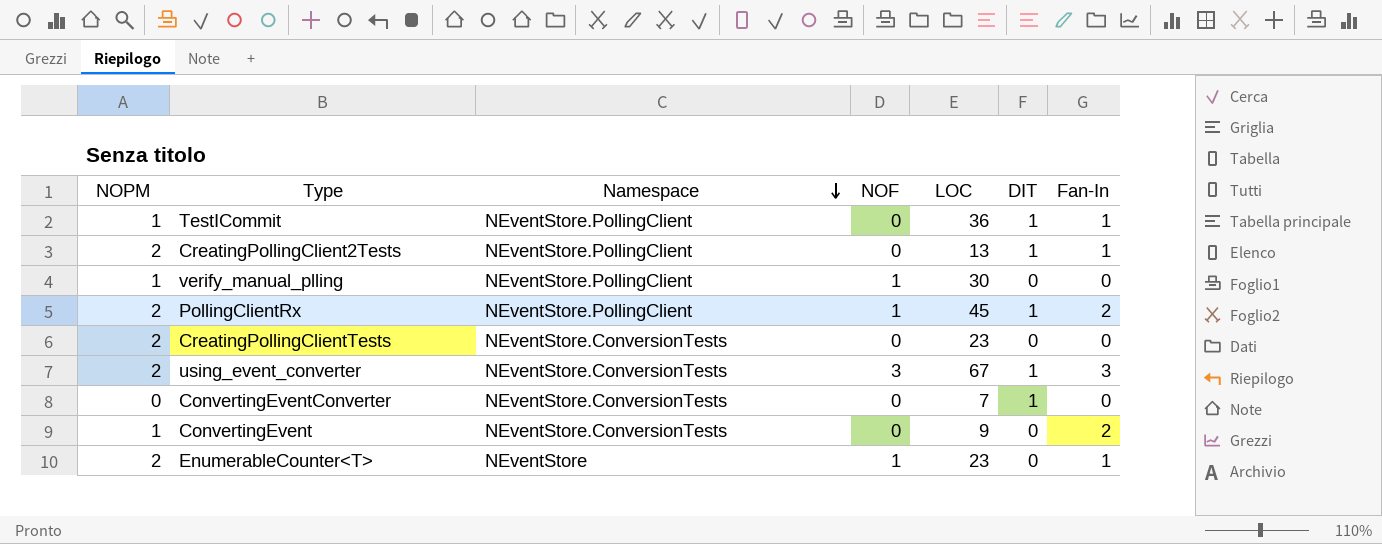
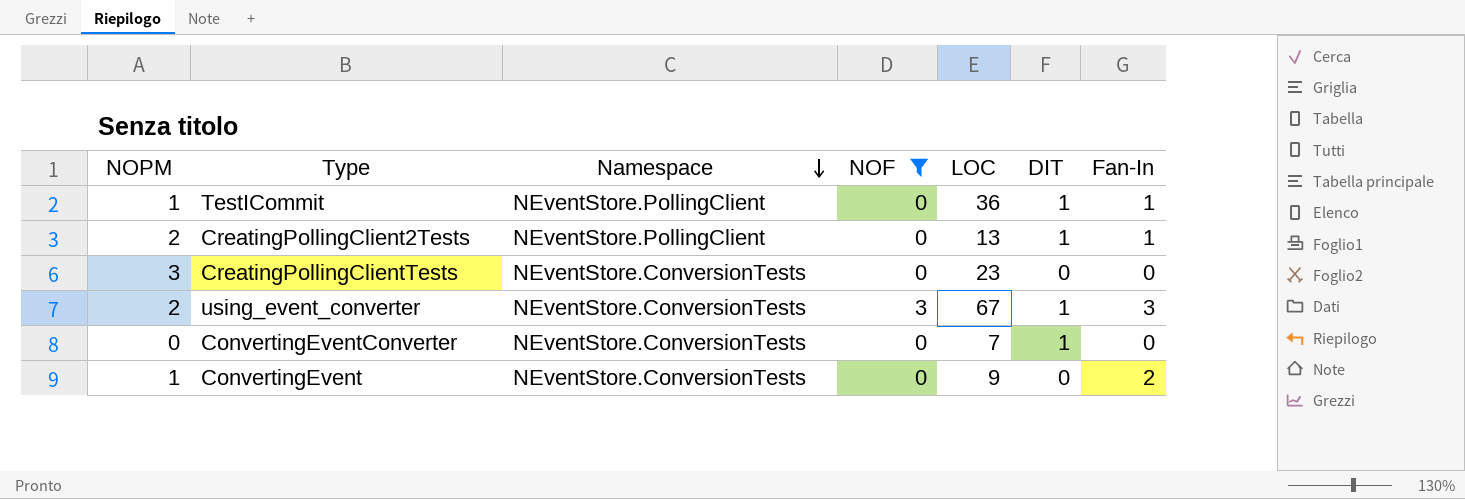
filter: none -> NOF != 1
CreatingPollingClientTests | NOPM: 2 -> 3

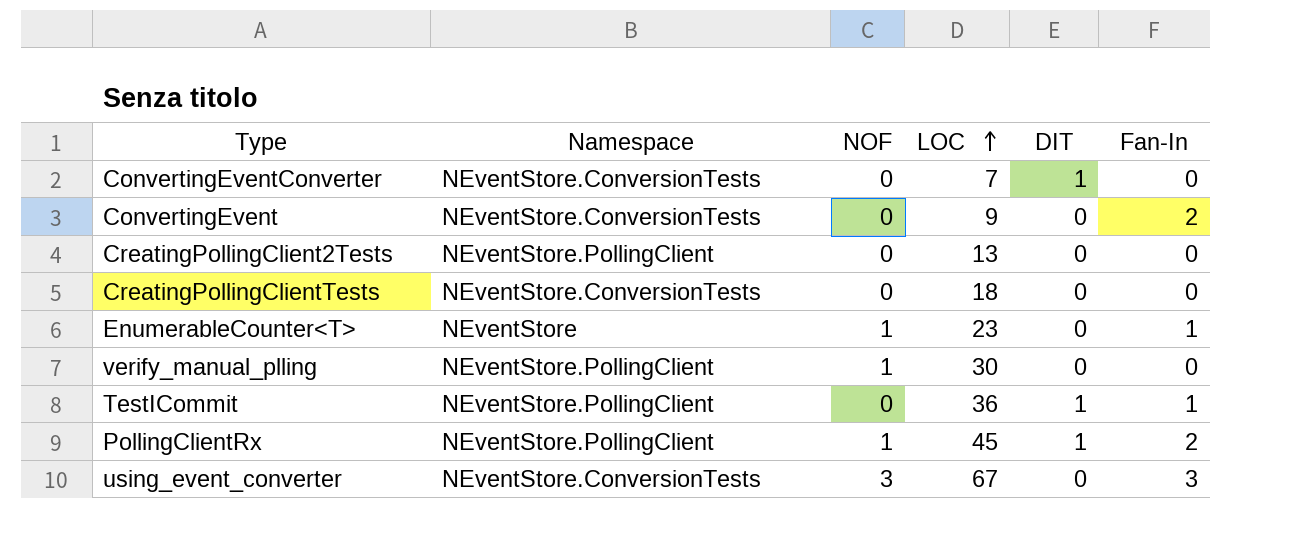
filter: NOF != 1 -> none
row order: Namespace descending -> LOC ascending
column NOPM | position: 1 -> none
CreatingPollingClient2Tests | DIT: 1 -> 0
CreatingPollingClient2Tests | Fan-In: 1 -> 0
CreatingPollingClientTests | LOC: 23 -> 18
using_event_converter | DIT: 1 -> 0

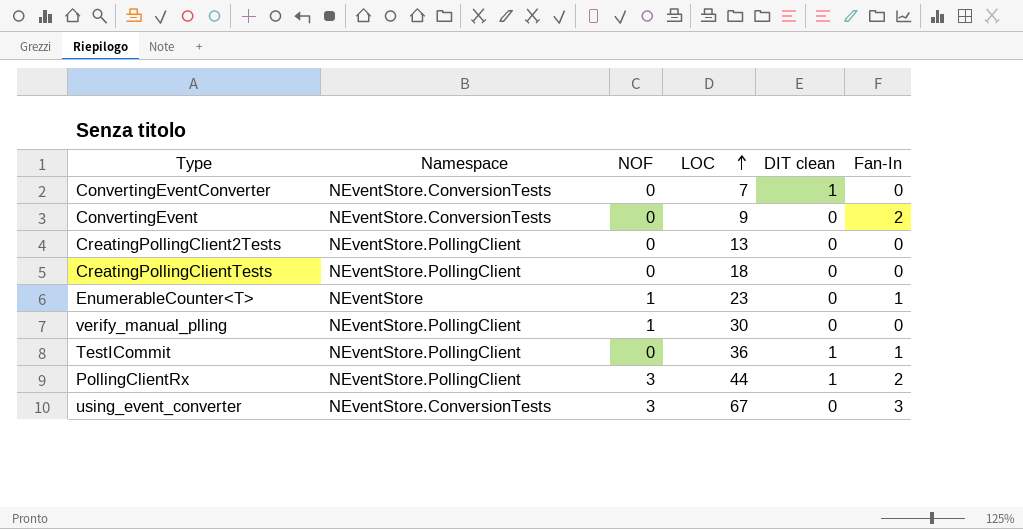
column name: DIT -> DIT clean
CreatingPollingClientTests | Namespace: NEventStore.ConversionTests -> NEventStore.PollingClient
PollingClientRx | NOF: 1 -> 3
PollingClientRx | LOC: 45 -> 44

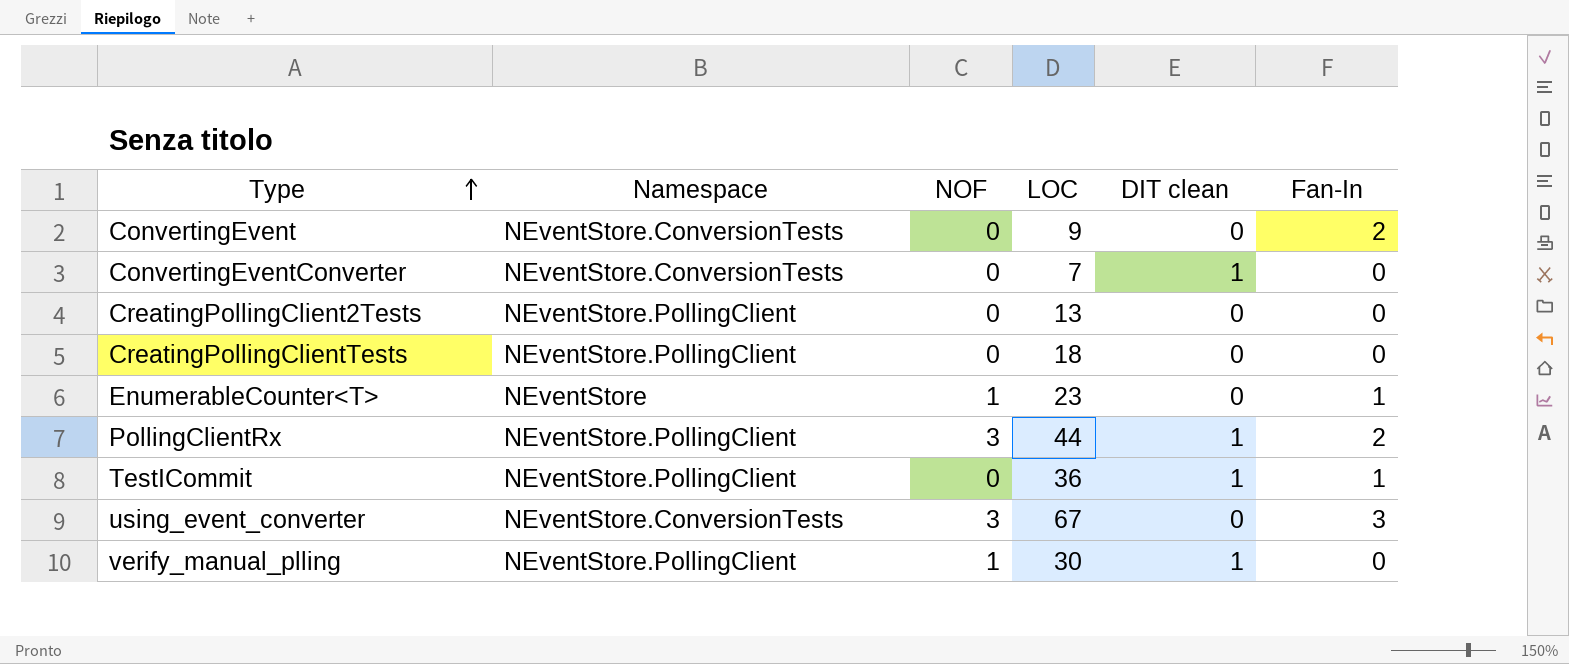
row order: LOC ascending -> Type ascending
verify_manual_plling | DIT clean: 0 -> 1

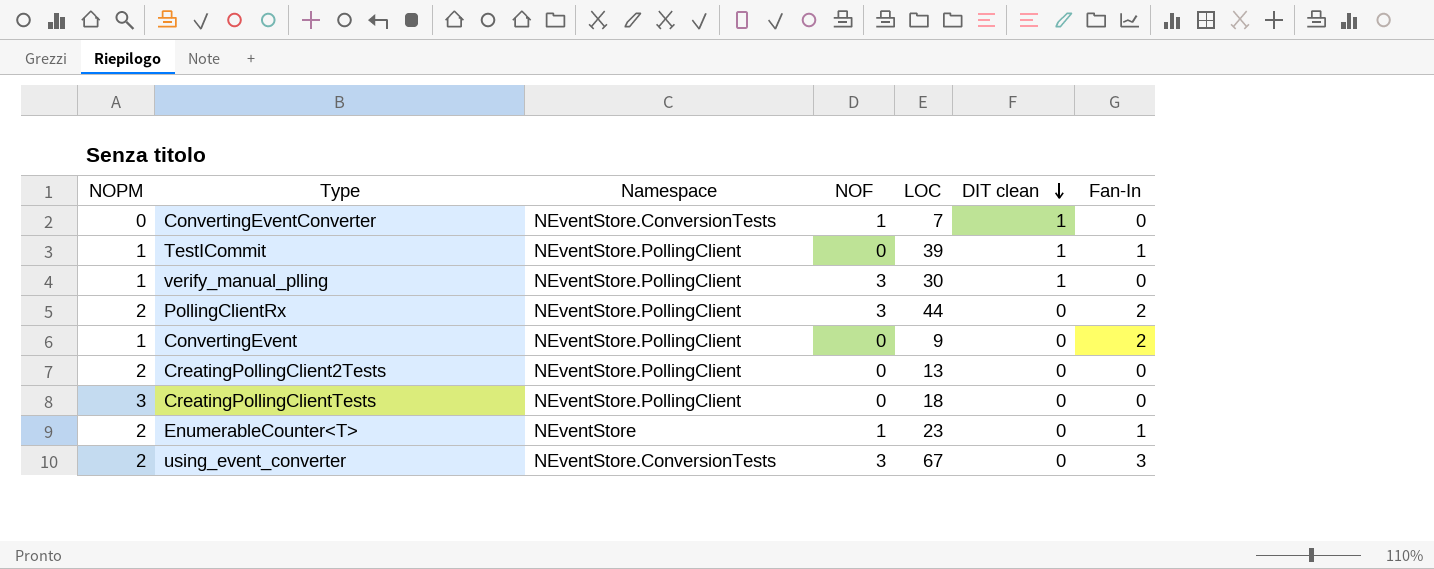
row order: Type ascending -> DIT clean descending
column NOPM | position: none -> 1
ConvertingEventConverter | NOF: 0 -> 1
TestICommit | LOC: 36 -> 39
verify_manual_plling | NOF: 1 -> 3
PollingClientRx | DIT clean: 1 -> 0
ConvertingEvent | Namespace: NEventStore.ConversionTests -> NEventStore.PollingClient

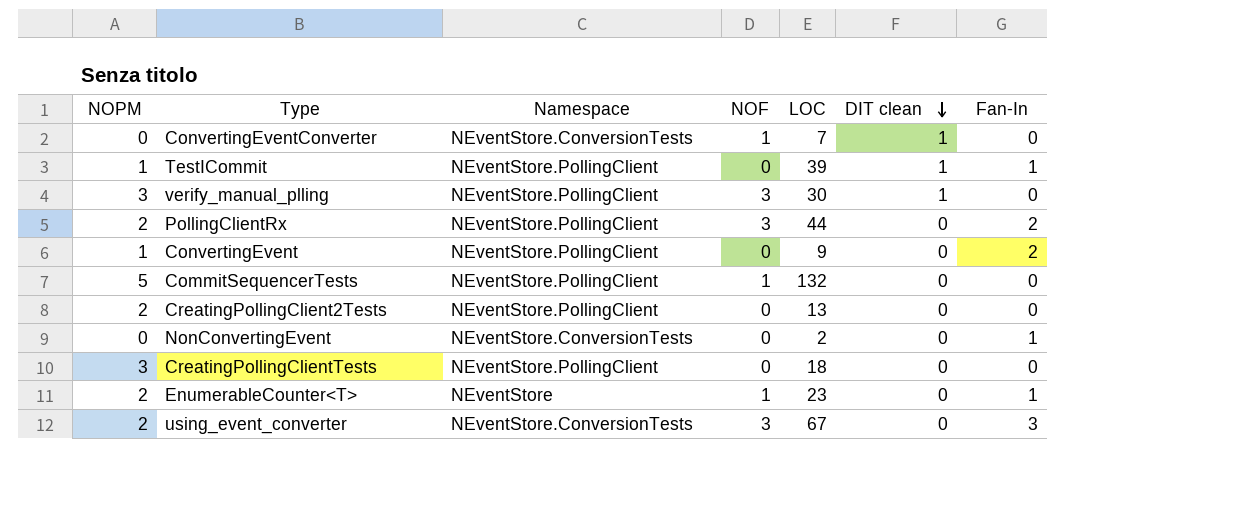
verify_manual_plling | NOPM: 1 -> 3
row CommitSequencerTests: none -> 5 | NEventStore.PollingClient | 1 | 132 | 0 | 0
row NonConvertingEvent: none -> 0 | NEventStore.ConversionTests | 0 | 2 | 0 | 1

